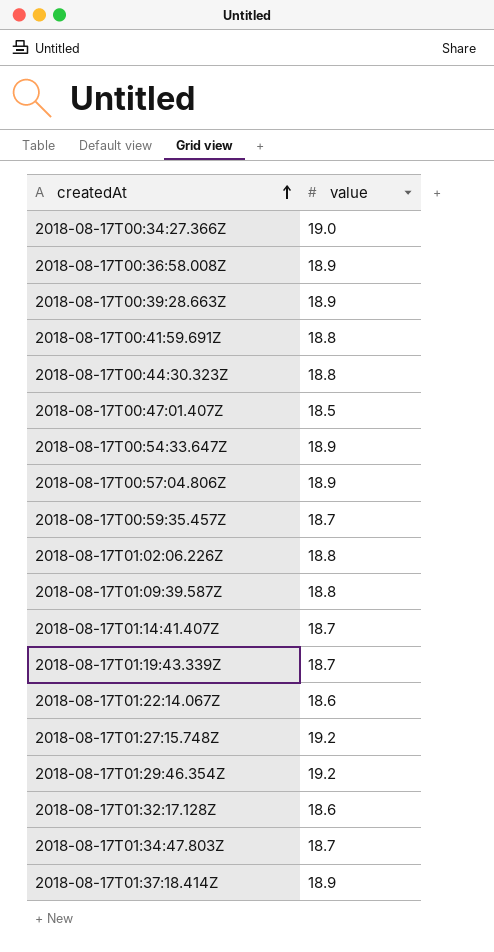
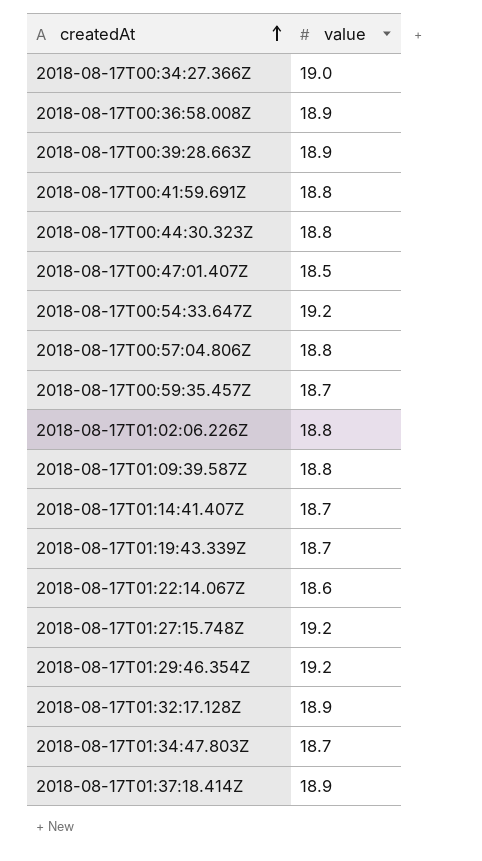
2018-08-17T00:54:33.647Z | value: 18.9 -> 19.2
2018-08-17T00:57:04.806Z | value: 18.9 -> 18.8
2018-08-17T01:32:17.128Z | value: 18.6 -> 18.9

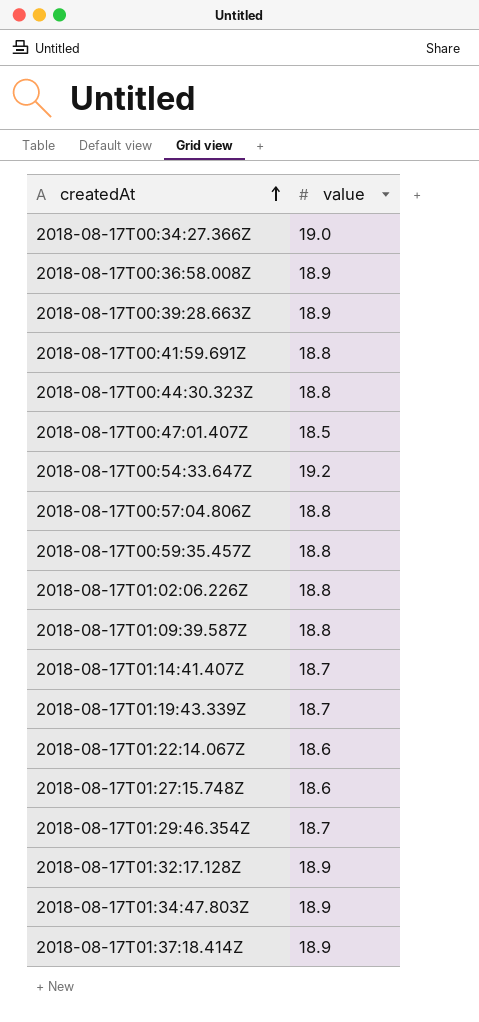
2018-08-17T00:59:35.457Z | value: 18.7 -> 18.8
2018-08-17T01:27:15.748Z | value: 19.2 -> 18.6
2018-08-17T01:29:46.354Z | value: 19.2 -> 18.7
2018-08-17T01:34:47.803Z | value: 18.7 -> 18.9

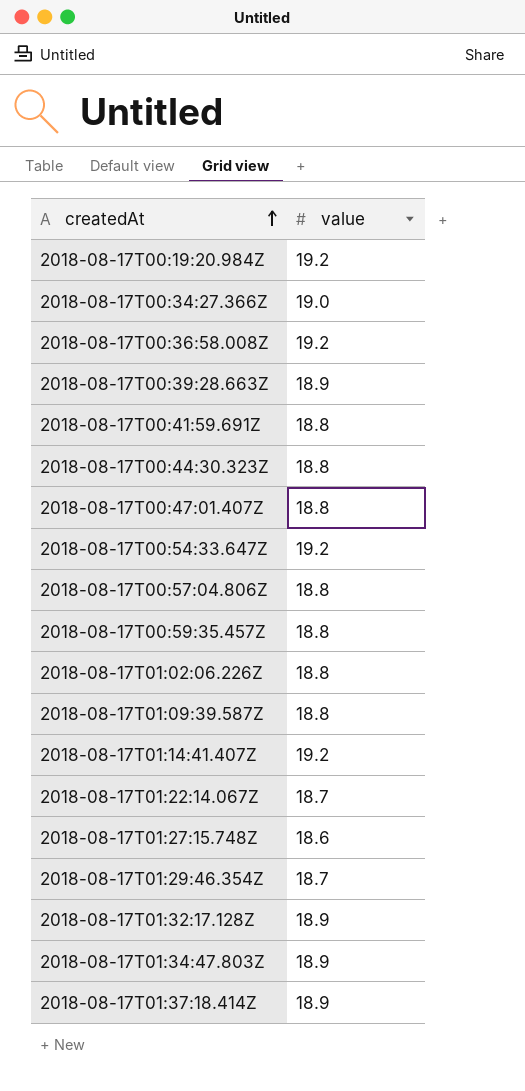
row 2018-08-17T01:19:43.339Z: 18.7 -> none
row 2018-08-17T00:19:20.984Z: none -> 19.2
2018-08-17T00:36:58.008Z | value: 18.9 -> 19.2
2018-08-17T00:47:01.407Z | value: 18.5 -> 18.8
2018-08-17T01:14:41.407Z | value: 18.7 -> 19.2
2018-08-17T01:22:14.067Z | value: 18.6 -> 18.7

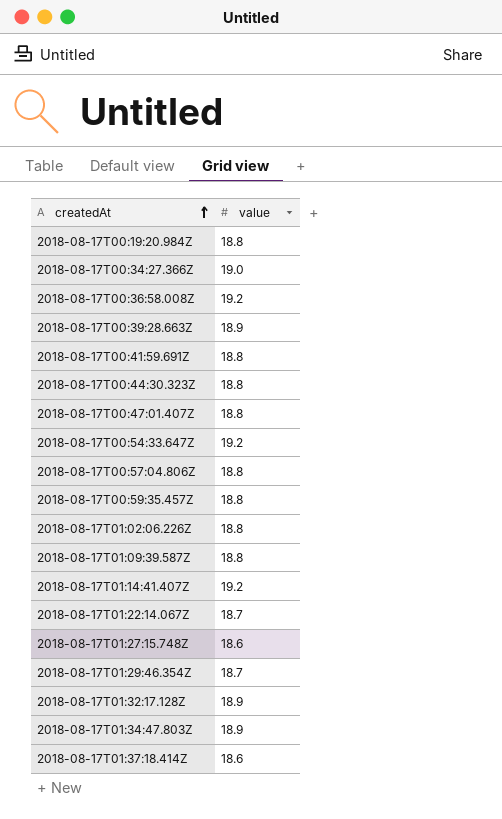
2018-08-17T00:19:20.984Z | value: 19.2 -> 18.8
2018-08-17T01:37:18.414Z | value: 18.9 -> 18.6

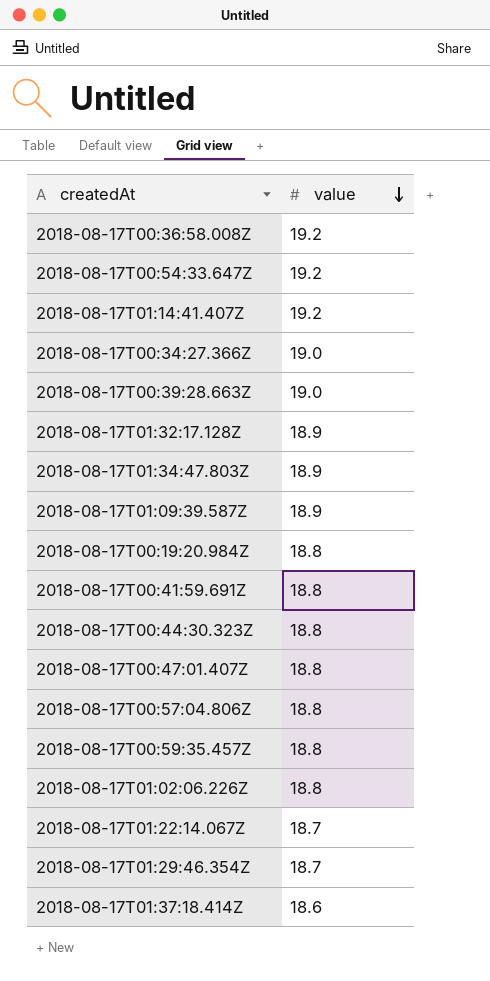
row order: createdAt ascending -> value descending
row 2018-08-17T01:27:15.748Z: 18.6 -> none
2018-08-17T00:39:28.663Z | value: 18.9 -> 19.0
2018-08-17T01:09:39.587Z | value: 18.8 -> 18.9

